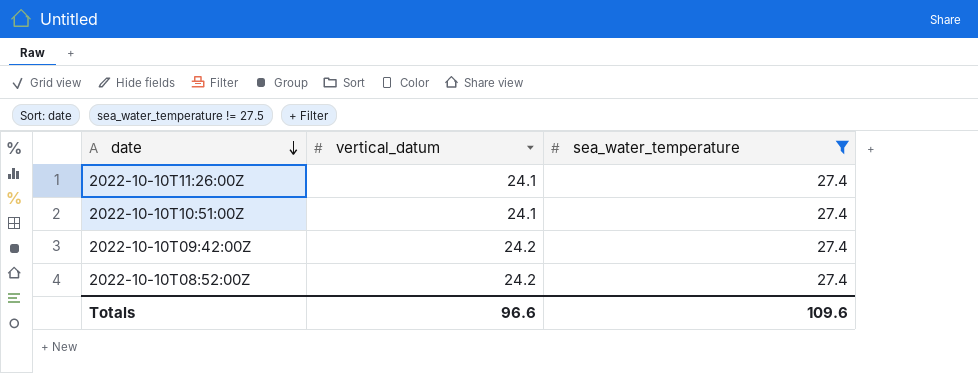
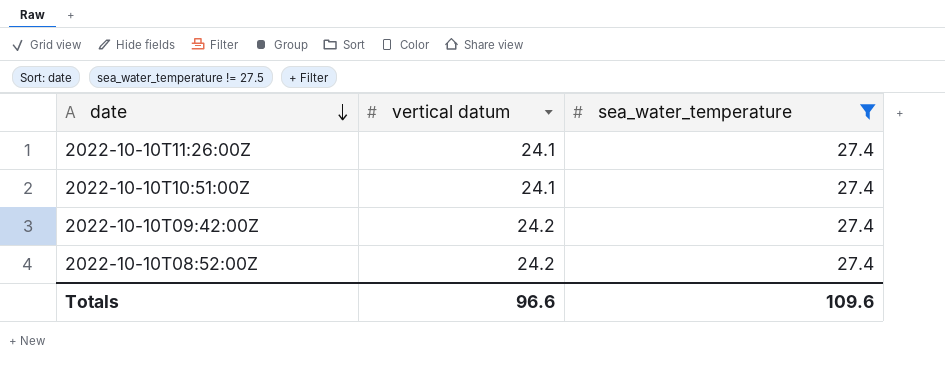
column name: vertical_datum -> vertical datum

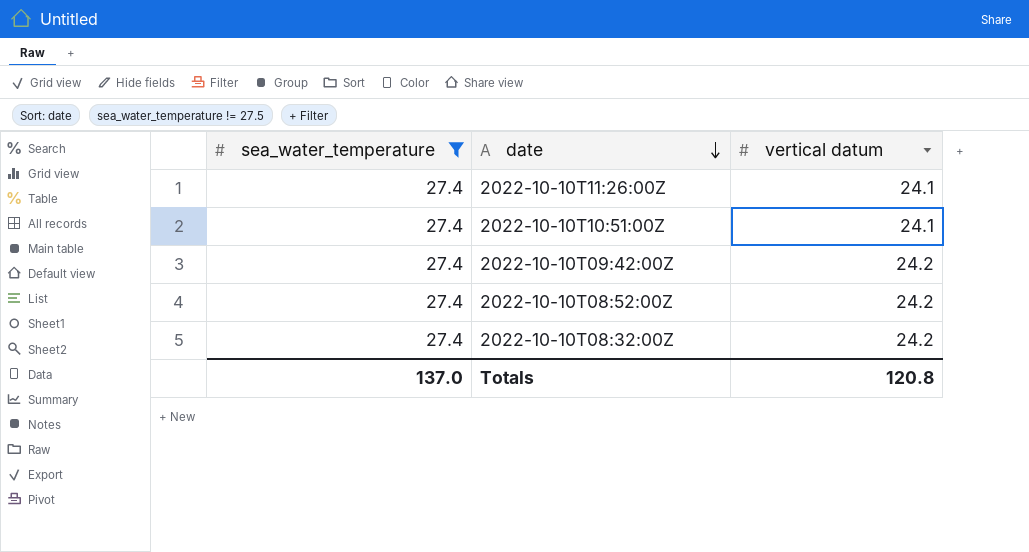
column sea_water_temperature | position: 3 -> 1
row 2022-10-10T08:32:00Z: none -> 27.4 | 24.2
Totals | sea_water_temperature: 109.6 -> 137.0
Totals | vertical datum: 96.6 -> 120.8

